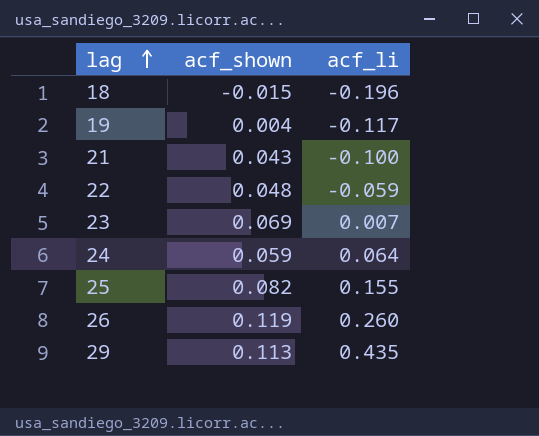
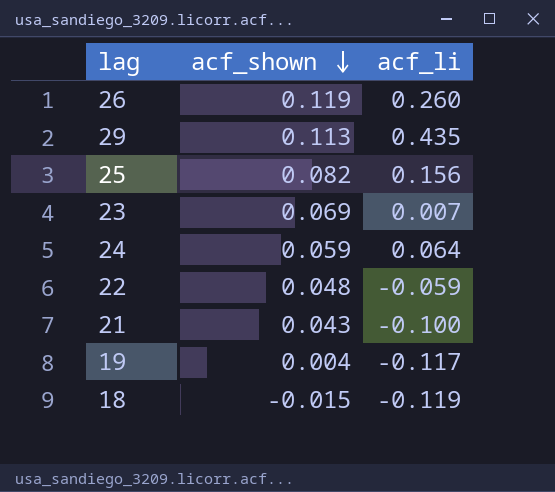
row order: lag ascending -> acf_shown descending
25 | acf_li: 0.155 -> 0.156
18 | acf_li: -0.196 -> -0.119

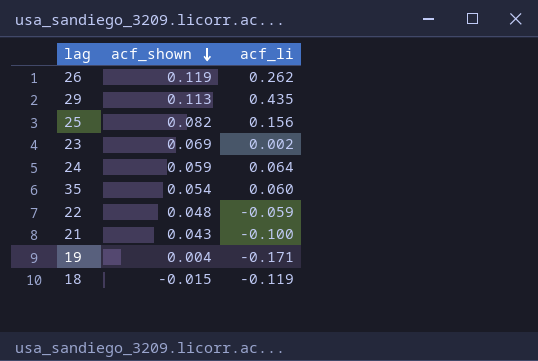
26 | acf_li: 0.260 -> 0.262
23 | acf_li: 0.007 -> 0.002
row 35: none -> 0.054 | 0.060
19 | acf_li: -0.117 -> -0.171

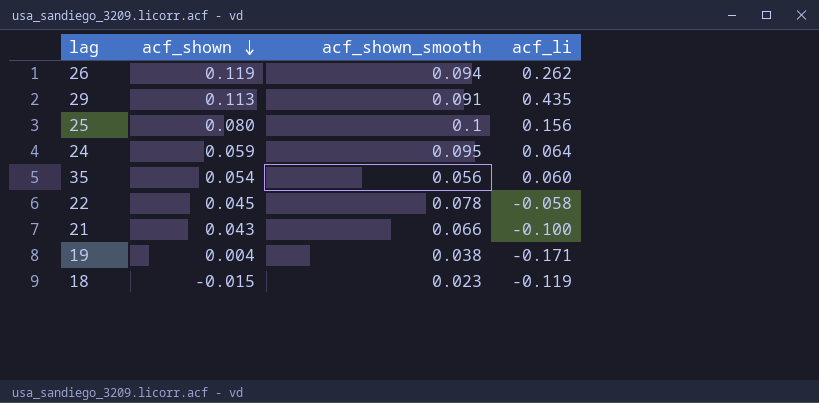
column acf_shown_smooth | position: none -> 3
row 23: 0.069 | 0.002 -> none
25 | acf_shown: 0.082 -> 0.080
22 | acf_shown: 0.048 -> 0.045
22 | acf_li: -0.059 -> -0.058

